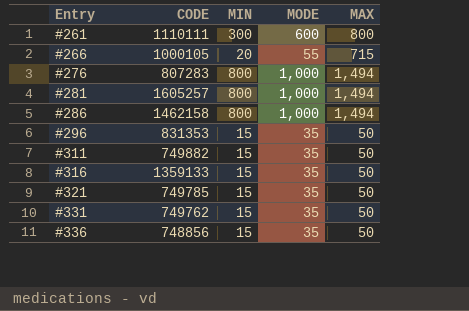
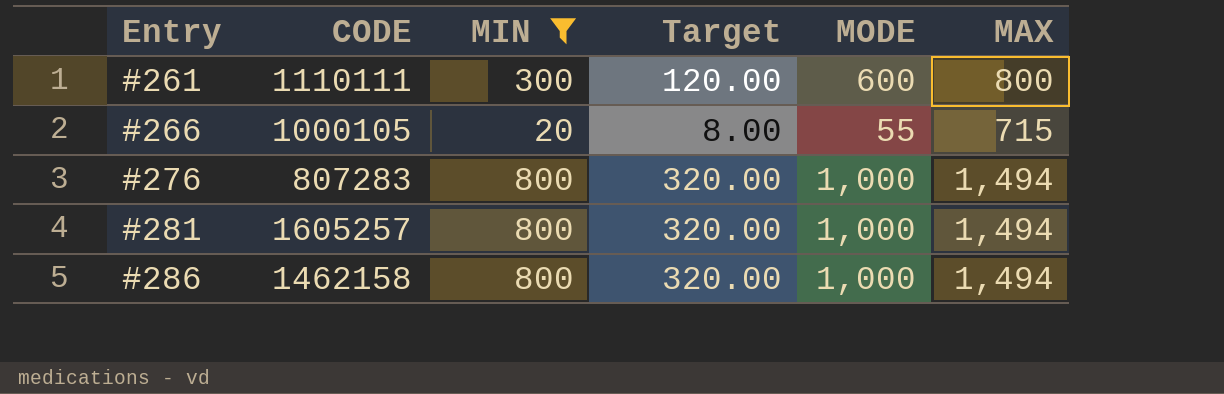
filter: none -> MIN != 15
column Target | formula: none -> [MIN] * 0.4

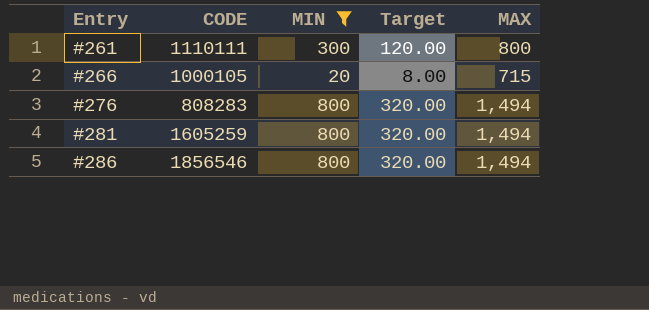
column MODE | position: 5 -> none
#276 | CODE: 807283 -> 808283
#281 | CODE: 1605257 -> 1605259
#286 | CODE: 1462158 -> 1856546

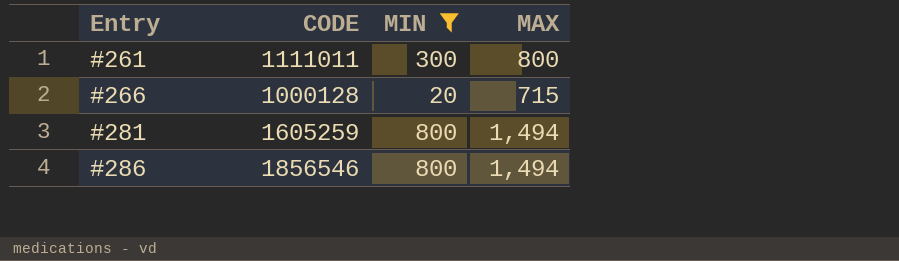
column Target | formula: [MIN] * 0.4 -> none
row #276: 808283 | 800 | 320.00 | 1,494 -> none
#261 | CODE: 1110111 -> 1111011
#266 | CODE: 1000105 -> 1000128

